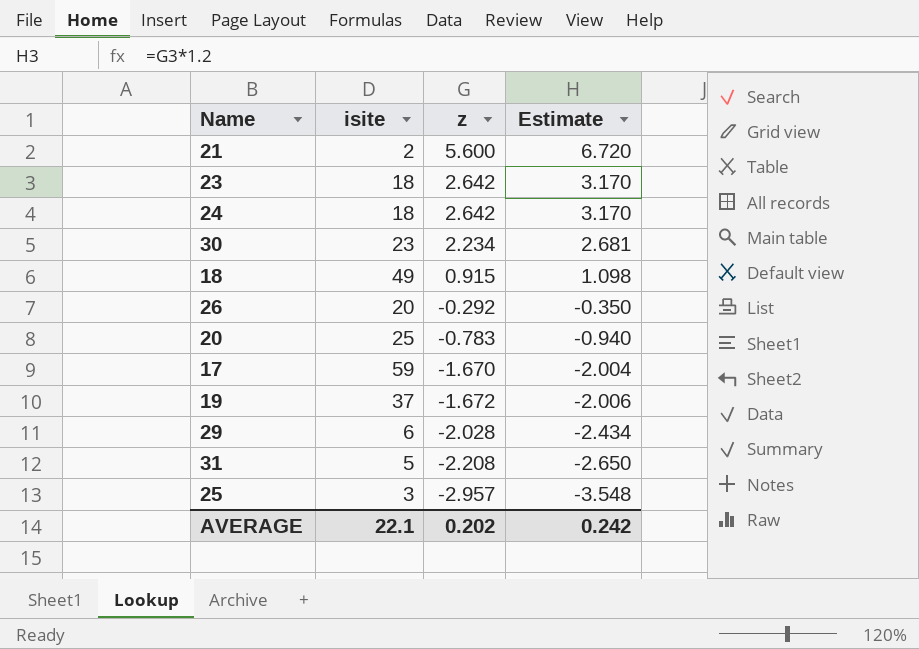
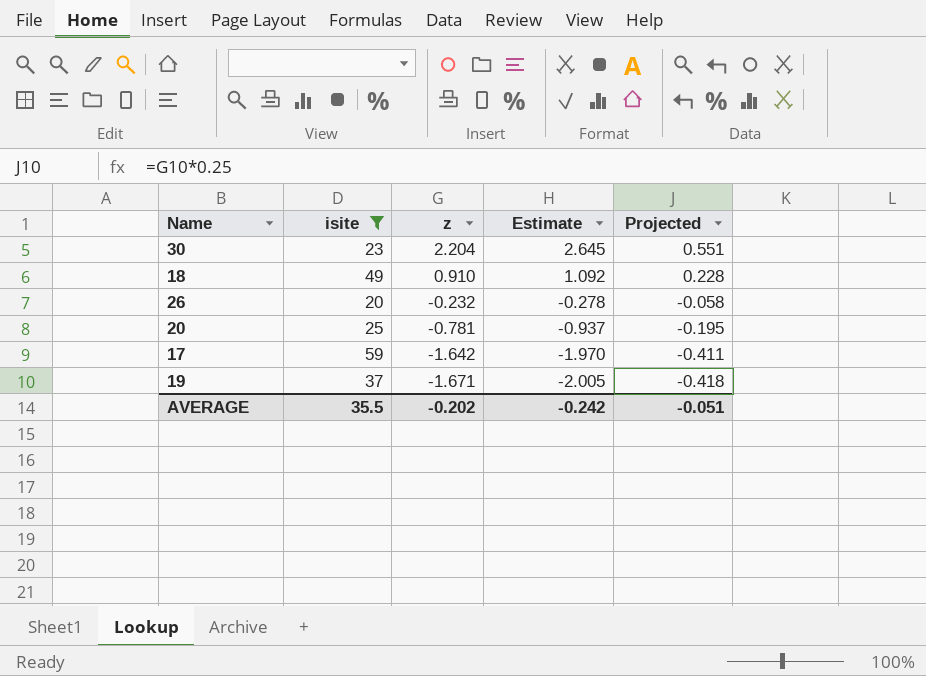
filter: none -> isite >= 20
column Projected | formula: none -> [z] * 0.25
30 | z: 2.234 -> 2.204
30 | Estimate: 2.681 -> 2.645
18 | z: 0.915 -> 0.910
18 | Estimate: 1.098 -> 1.092
26 | z: -0.292 -> -0.232
26 | Estimate: -0.350 -> -0.278
20 | z: -0.783 -> -0.781
20 | Estimate: -0.940 -> -0.937
17 | z: -1.670 -> -1.642
17 | Estimate: -2.004 -> -1.970
19 | z: -1.672 -> -1.671
19 | Estimate: -2.006 -> -2.005
AVERAGE | isite: 22.1 -> 35.5
AVERAGE | z: 0.202 -> -0.202
AVERAGE | Estimate: 0.242 -> -0.242

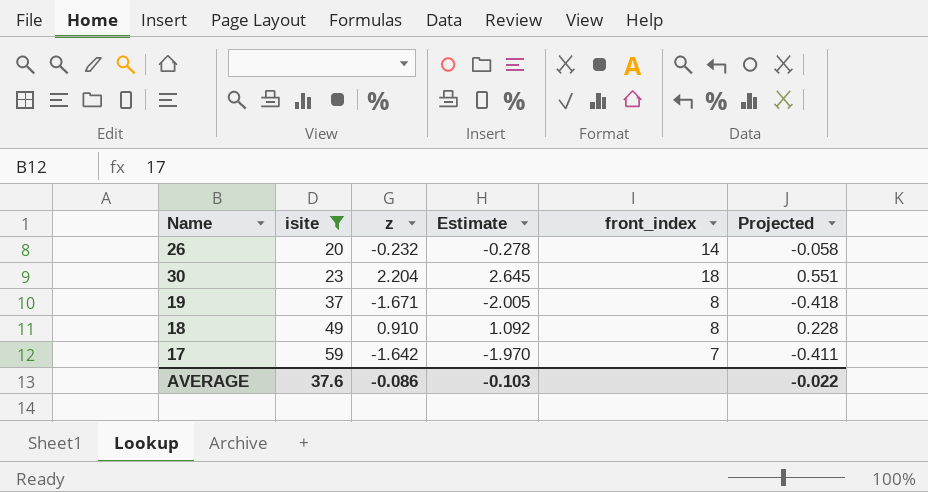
row order: z descending -> isite ascending
column front_index | position: none -> 5
row 20: 25 | -0.781 | -0.937 | -0.195 -> none
AVERAGE | isite: 35.5 -> 37.6
AVERAGE | z: -0.202 -> -0.086
AVERAGE | Estimate: -0.242 -> -0.103
AVERAGE | Projected: -0.051 -> -0.022

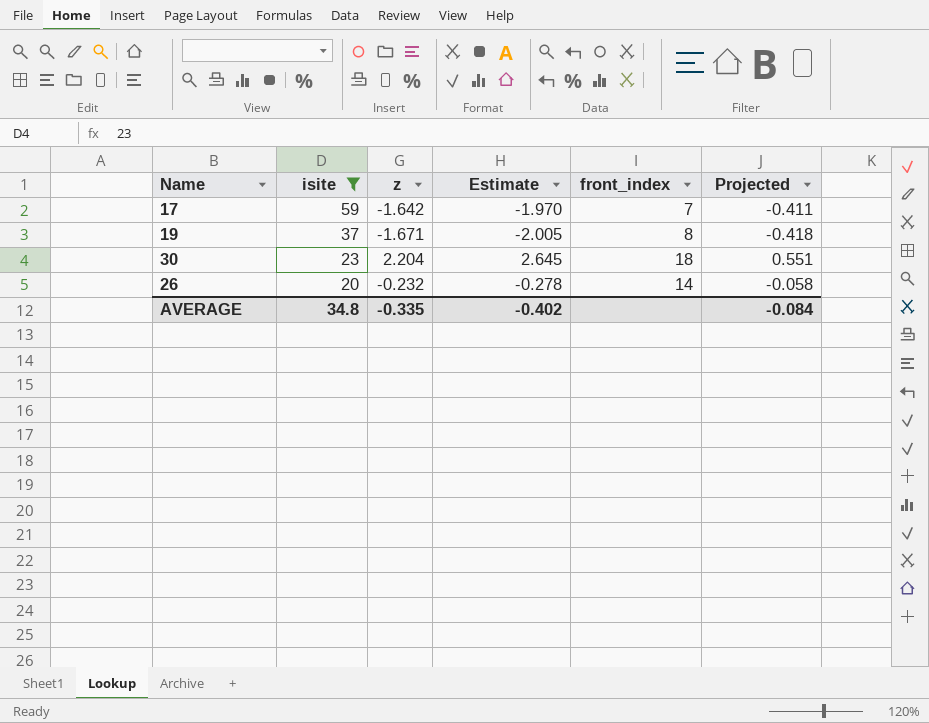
row order: isite ascending -> isite descending
row 18: 49 | 0.910 | 1.092 | 8 | 0.228 -> none
AVERAGE | isite: 37.6 -> 34.8
AVERAGE | z: -0.086 -> -0.335
AVERAGE | Estimate: -0.103 -> -0.402
AVERAGE | Projected: -0.022 -> -0.084

